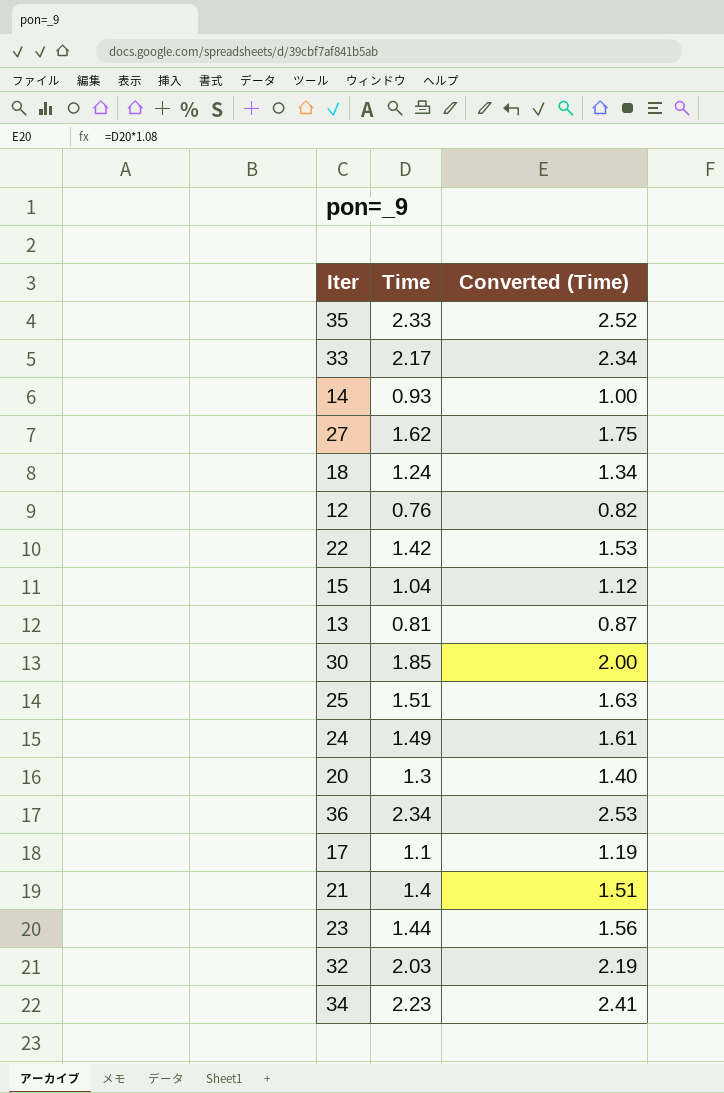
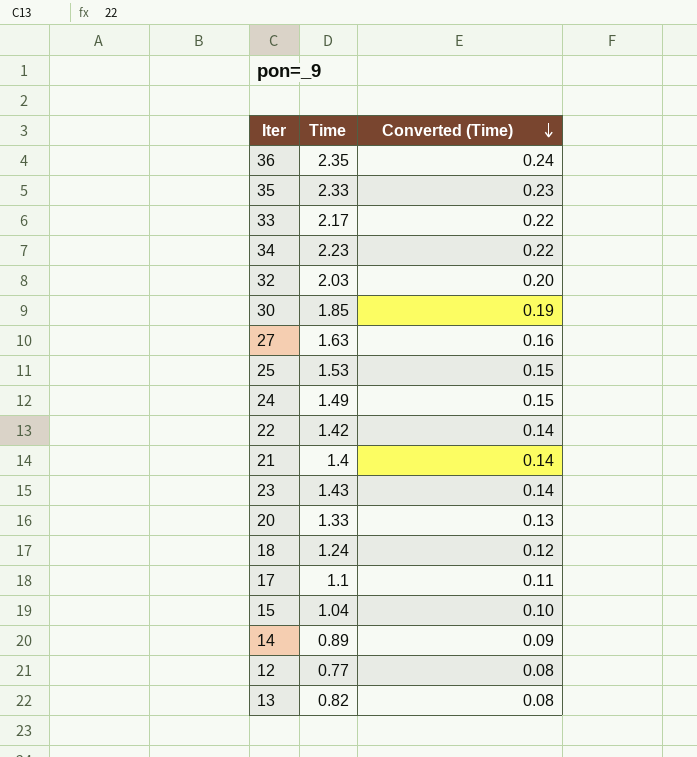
row order: none -> Converted (Time) descending
column Converted (Time) | formula: [Time] * 1.08 -> [Time] * 0.1
36 | Time: 2.34 -> 2.35
27 | Time: 1.62 -> 1.63
25 | Time: 1.51 -> 1.53
23 | Time: 1.44 -> 1.43
20 | Time: 1.3 -> 1.33
14 | Time: 0.93 -> 0.89
12 | Time: 0.76 -> 0.77
13 | Time: 0.81 -> 0.82

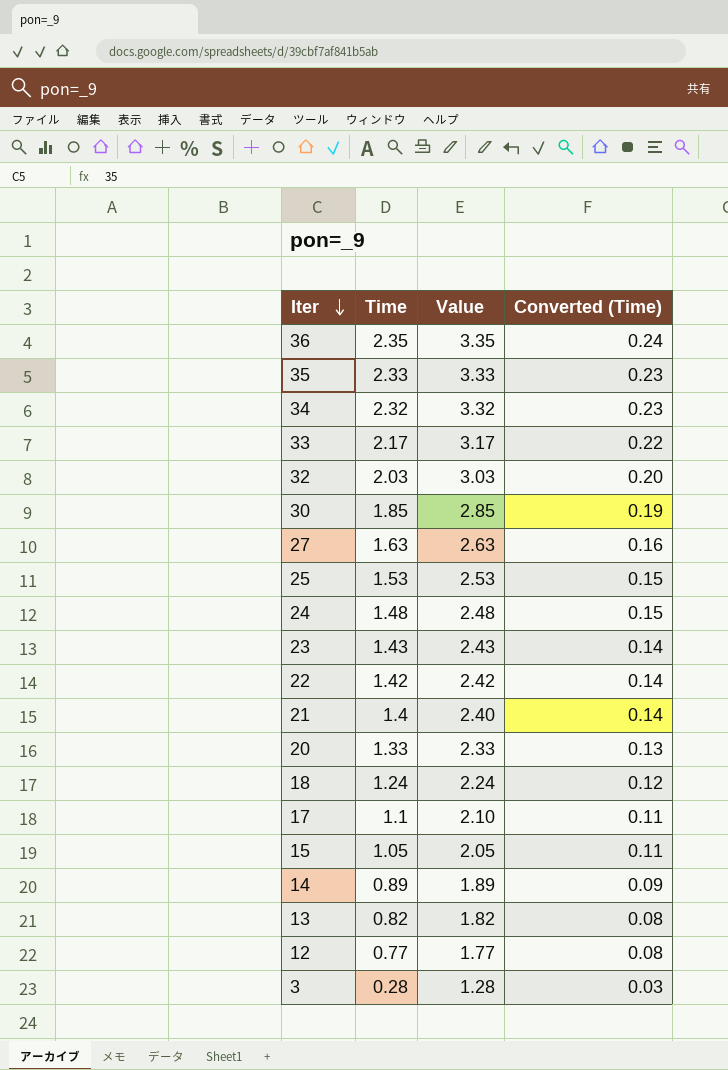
row order: Converted (Time) descending -> Iter descending
column Value | formula: none -> [Time] + 1
34 | Time: 2.23 -> 2.32
34 | Converted (Time): 0.22 -> 0.23
24 | Time: 1.49 -> 1.48
15 | Time: 1.04 -> 1.05
15 | Converted (Time): 0.10 -> 0.11
row 3: none -> 0.28 | 1.28 | 0.03

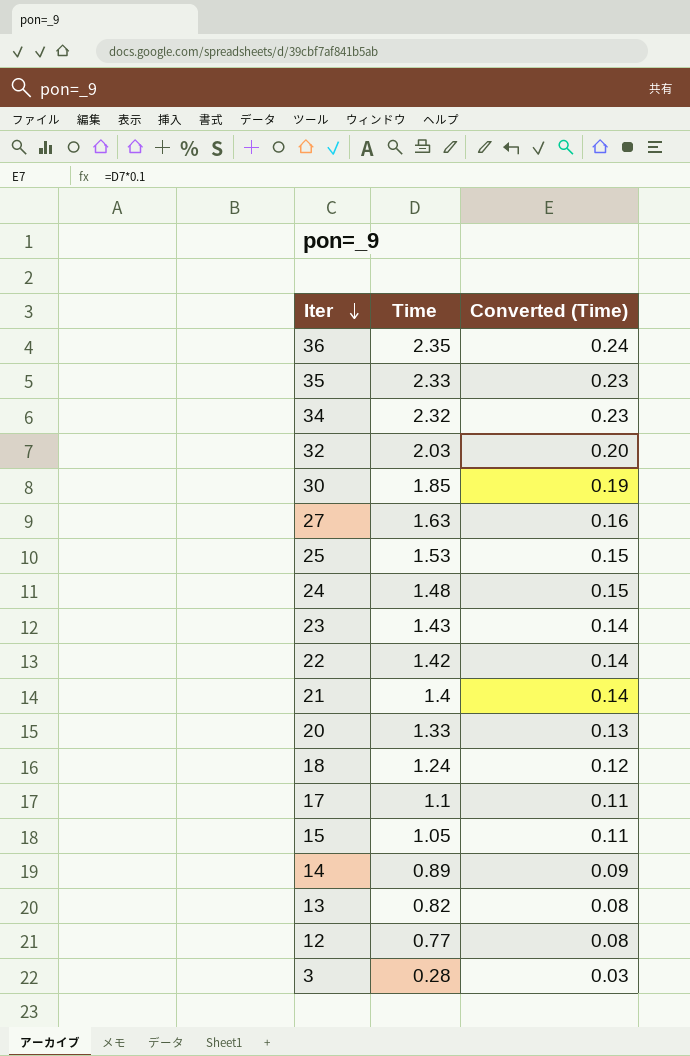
column Value | formula: [Time] + 1 -> none
row 33: 2.17 | 3.17 | 0.22 -> none

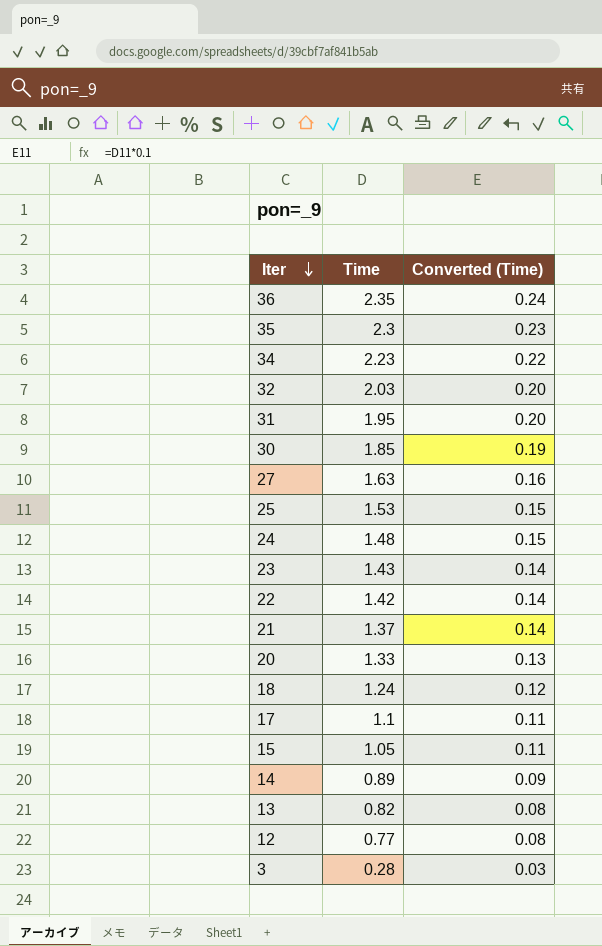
35 | Time: 2.33 -> 2.3
34 | Time: 2.32 -> 2.23
34 | Converted (Time): 0.23 -> 0.22
row 31: none -> 1.95 | 0.20
21 | Time: 1.4 -> 1.37

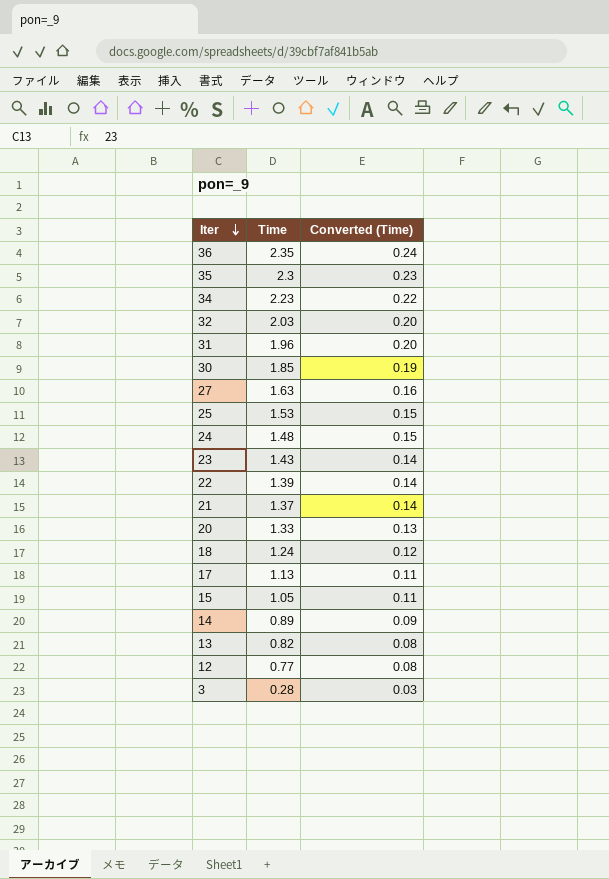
31 | Time: 1.95 -> 1.96
22 | Time: 1.42 -> 1.39
17 | Time: 1.1 -> 1.13

